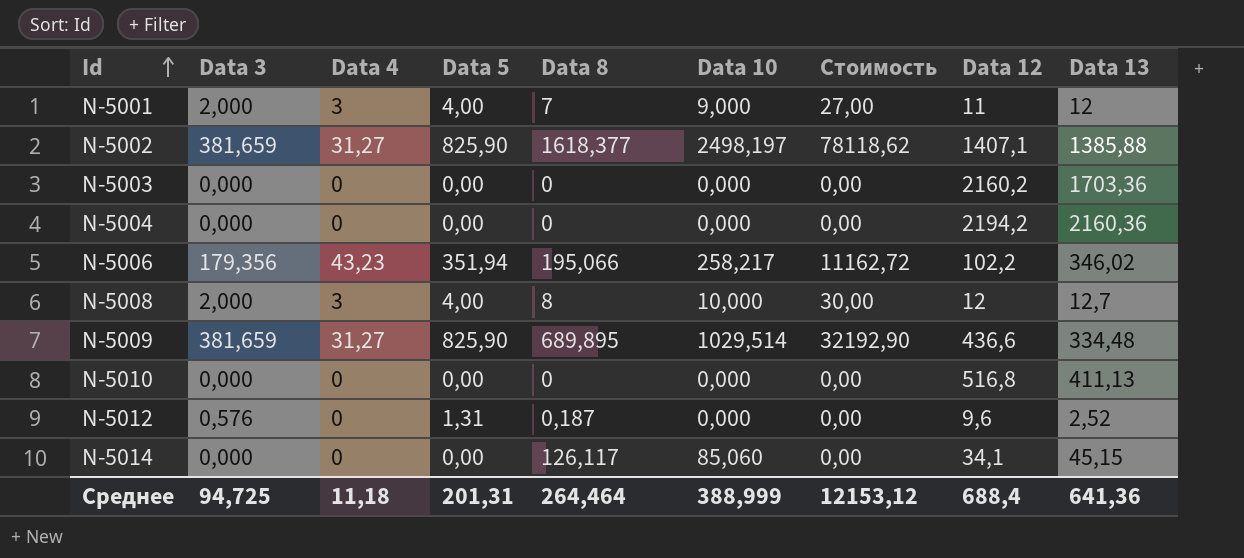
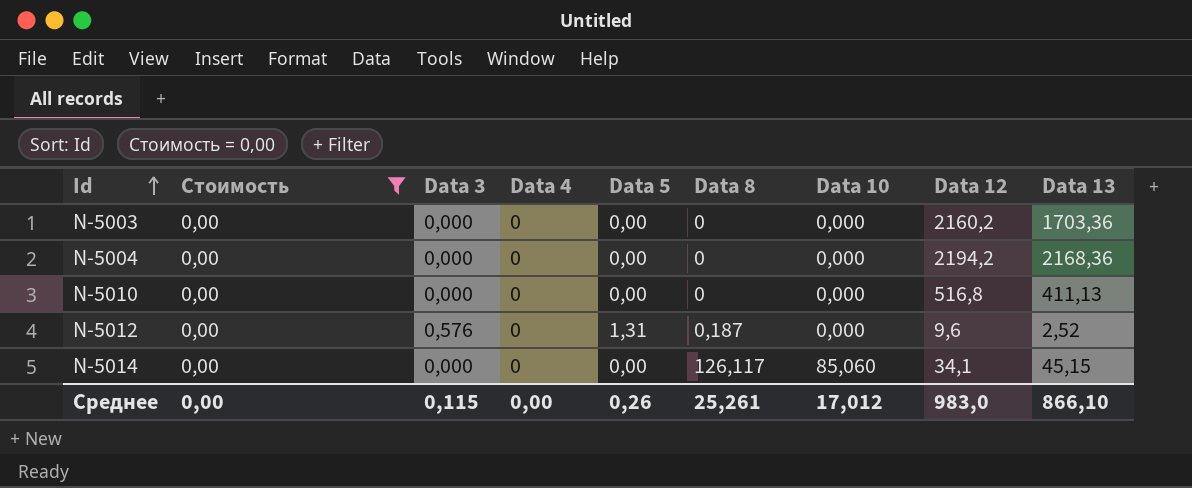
filter: none -> Стоимость = 0,00
column Стоимость | position: 7 -> 2
N-5004 | Data 13: 2160,36 -> 2168,36
Среднее | Стоимость: 12153,12 -> 0,00
Среднее | Data 3: 94,725 -> 0,115
Среднее | Data 4: 11,18 -> 0,00
Среднее | Data 5: 201,31 -> 0,26
Среднее | Data 8: 264,464 -> 25,261
Среднее | Data 10: 388,999 -> 17,012
Среднее | Data 12: 688,4 -> 983,0
Среднее | Data 13: 641,36 -> 866,10

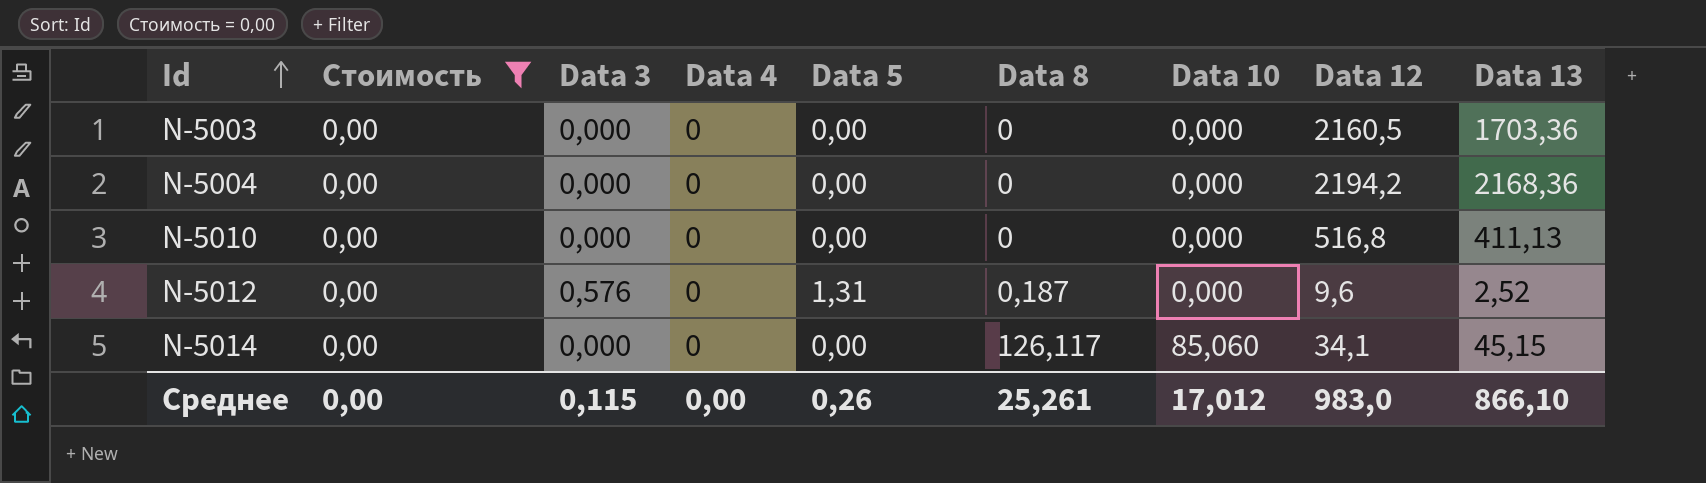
N-5003 | Data 12: 2160,2 -> 2160,5

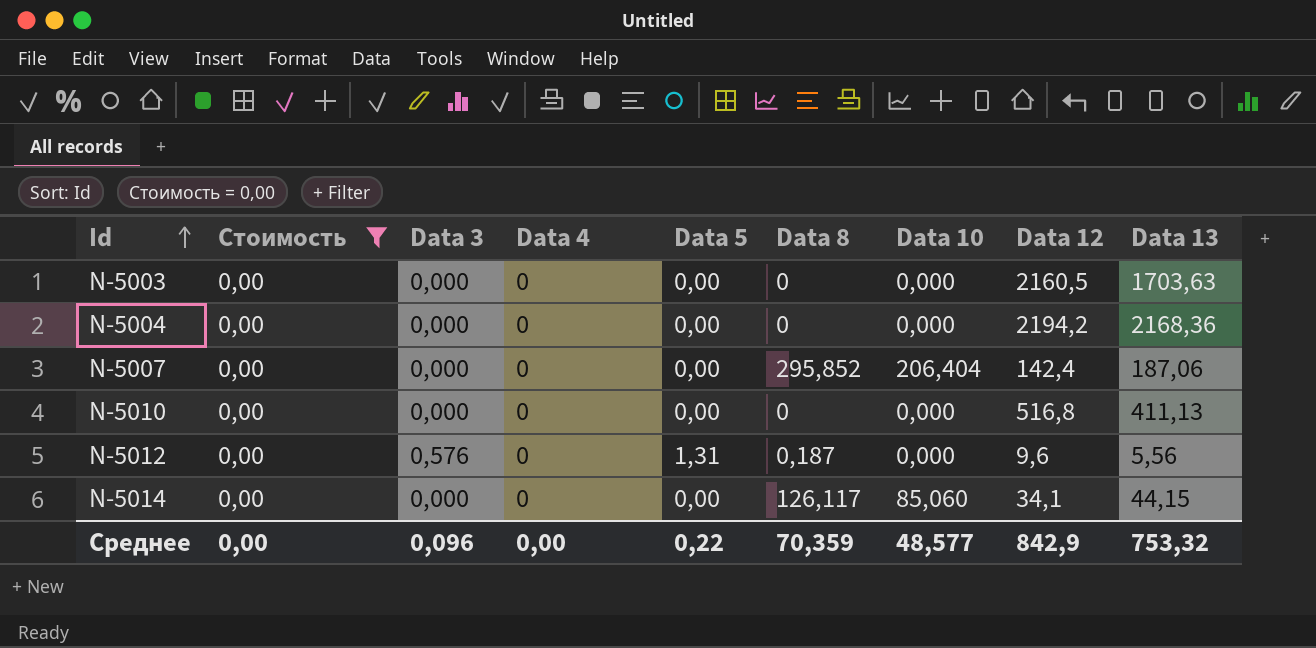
N-5003 | Data 13: 1703,36 -> 1703,63
row N-5007: none -> 0,00 | 0,000 | 0 | 0,00 | 295,852 | 206,404 | 142,4 | 187,06
N-5012 | Data 13: 2,52 -> 5,56
N-5014 | Data 13: 45,15 -> 44,15
Среднее | Data 3: 0,115 -> 0,096
Среднее | Data 5: 0,26 -> 0,22
Среднее | Data 8: 25,261 -> 70,359
Среднее | Data 10: 17,012 -> 48,577
Среднее | Data 12: 983,0 -> 842,9
Среднее | Data 13: 866,10 -> 753,32

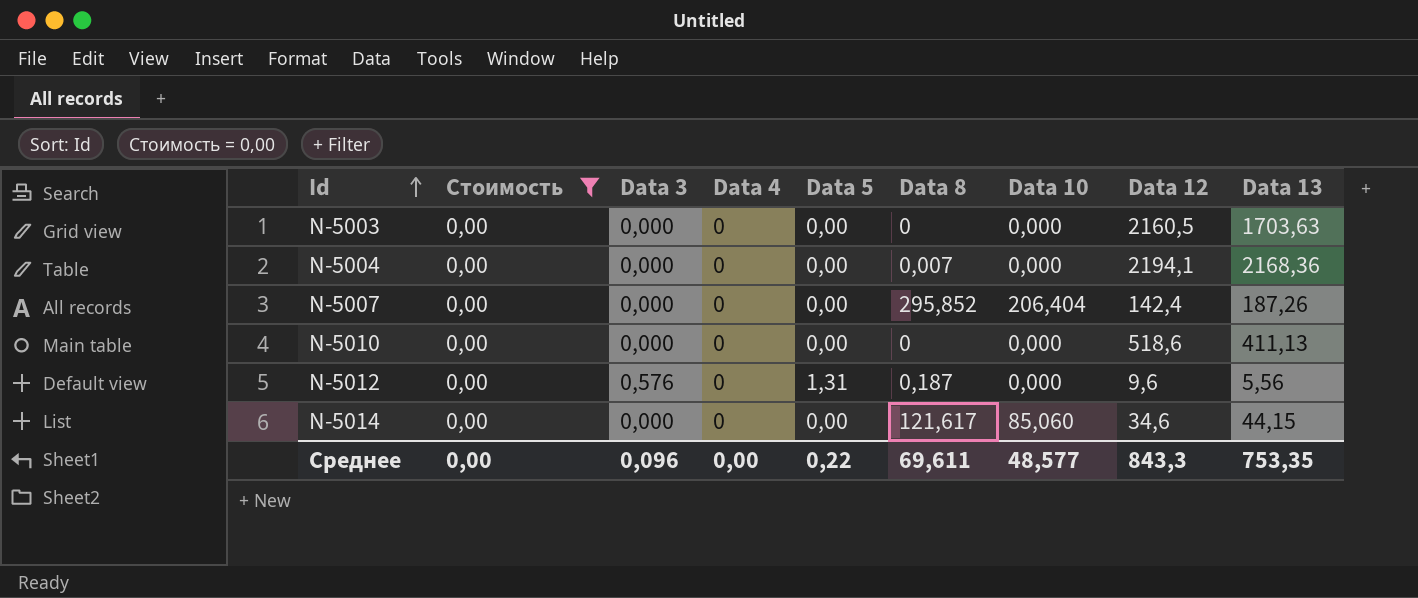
N-5004 | Data 8: 0 -> 0,007
N-5004 | Data 12: 2194,2 -> 2194,1
N-5007 | Data 13: 187,06 -> 187,26
N-5010 | Data 12: 516,8 -> 518,6
N-5014 | Data 8: 126,117 -> 121,617
N-5014 | Data 12: 34,1 -> 34,6
Среднее | Data 8: 70,359 -> 69,611
Среднее | Data 12: 842,9 -> 843,3
Среднее | Data 13: 753,32 -> 753,35

